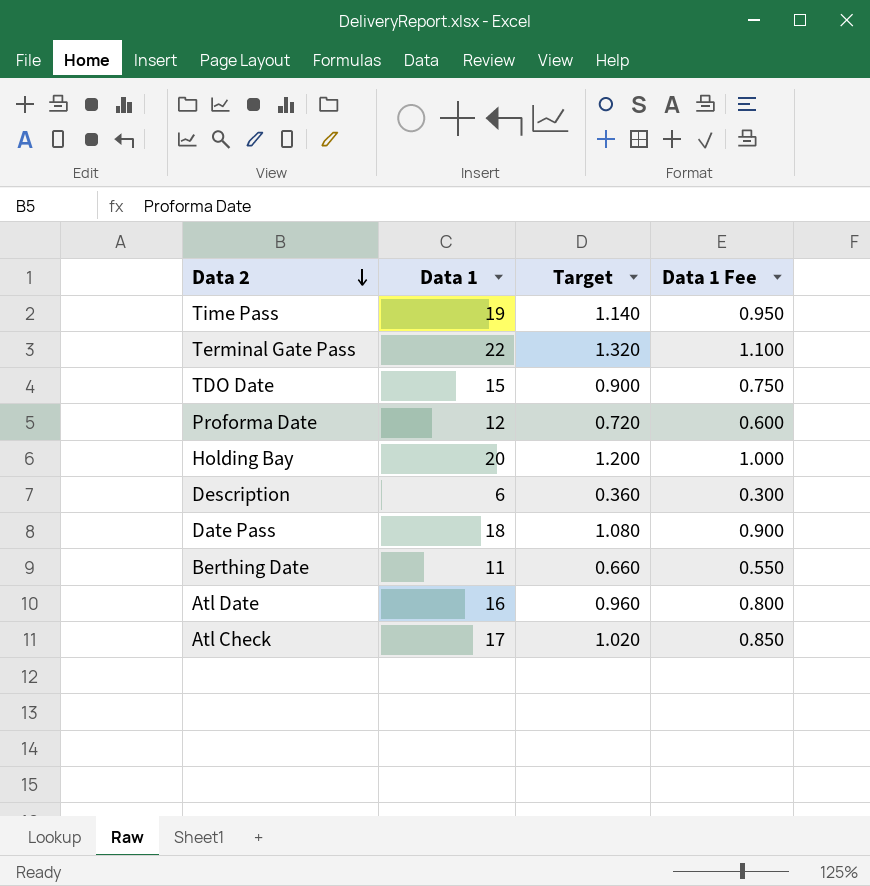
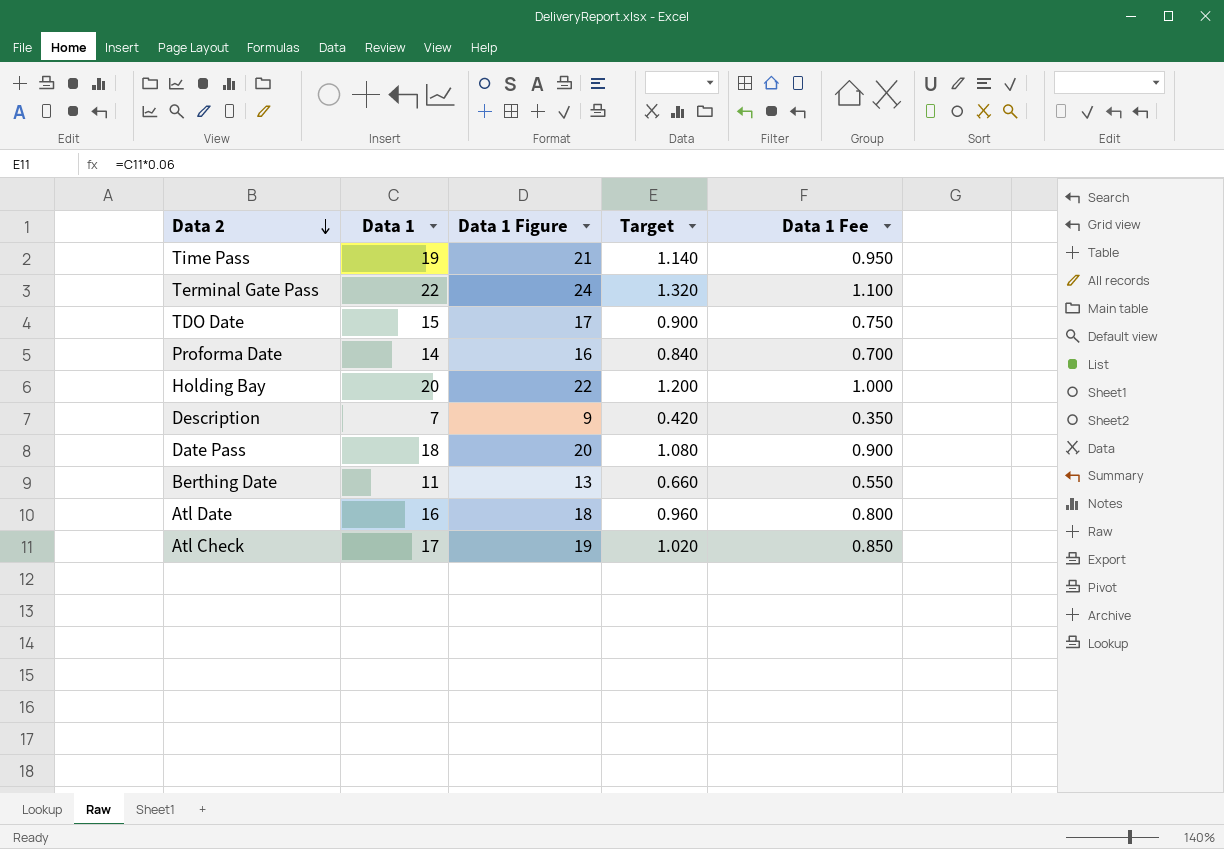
column Data 1 Figure | formula: none -> [Data 1] + 2
Proforma Date | Data 1: 12 -> 14
Proforma Date | Target: 0.720 -> 0.840
Proforma Date | Data 1 Fee: 0.600 -> 0.700
Description | Data 1: 6 -> 7
Description | Target: 0.360 -> 0.420
Description | Data 1 Fee: 0.300 -> 0.350

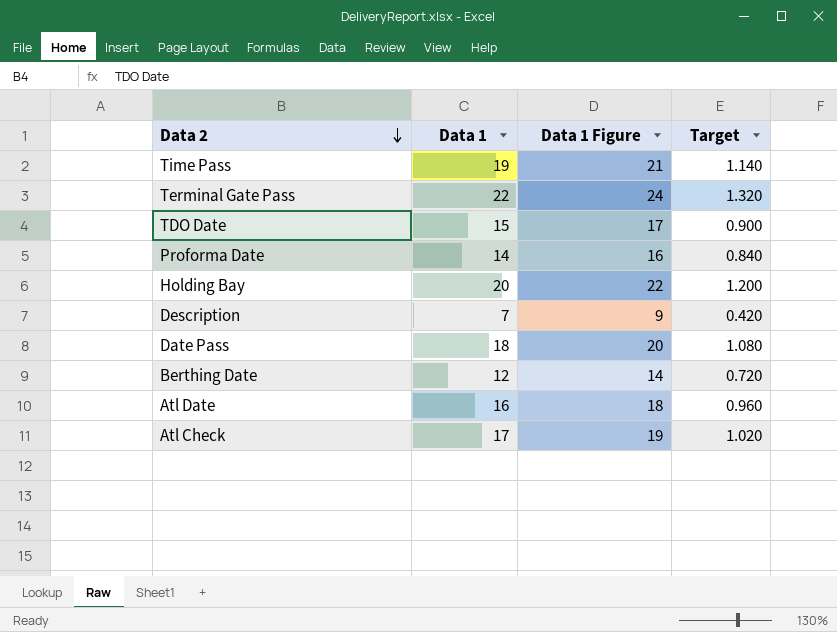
column Data 1 Fee | formula: [Data 1] * 0.05 -> none
Berthing Date | Data 1: 11 -> 12
Berthing Date | Data 1 Figure: 13 -> 14
Berthing Date | Target: 0.660 -> 0.720

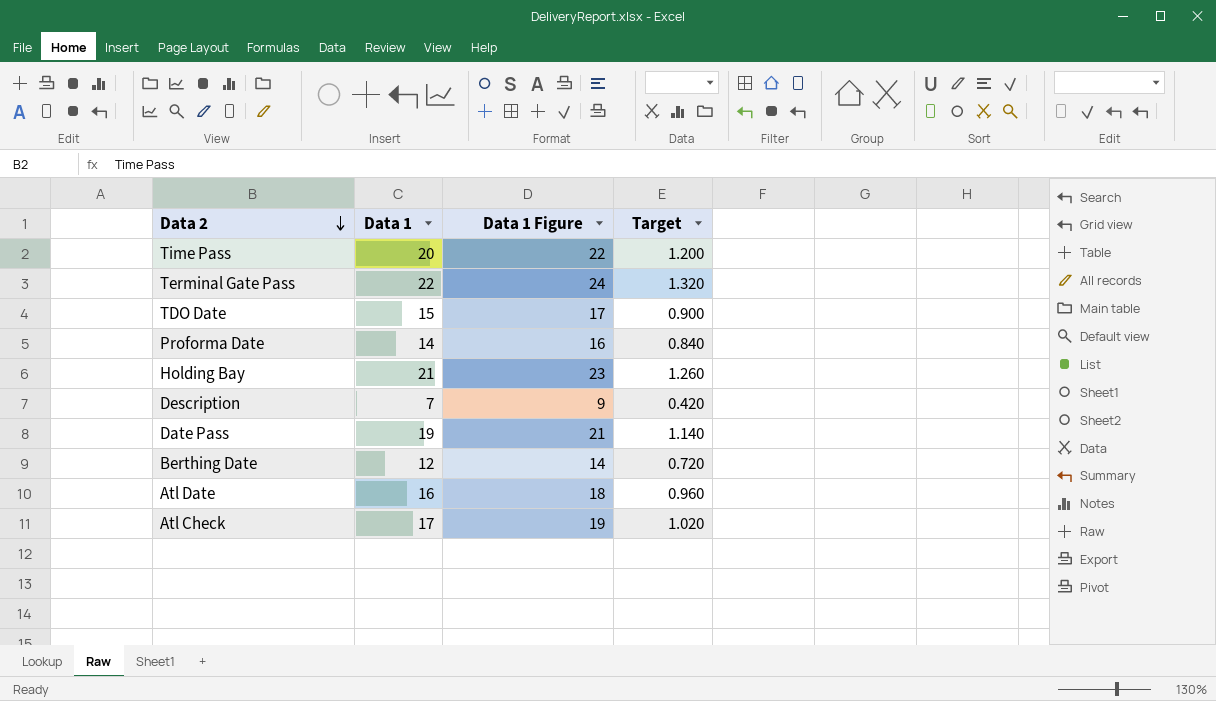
Time Pass | Data 1: 19 -> 20
Time Pass | Data 1 Figure: 21 -> 22
Time Pass | Target: 1.140 -> 1.200
Holding Bay | Data 1: 20 -> 21
Holding Bay | Data 1 Figure: 22 -> 23
Holding Bay | Target: 1.200 -> 1.260
Date Pass | Data 1: 18 -> 19
Date Pass | Data 1 Figure: 20 -> 21
Date Pass | Target: 1.080 -> 1.140

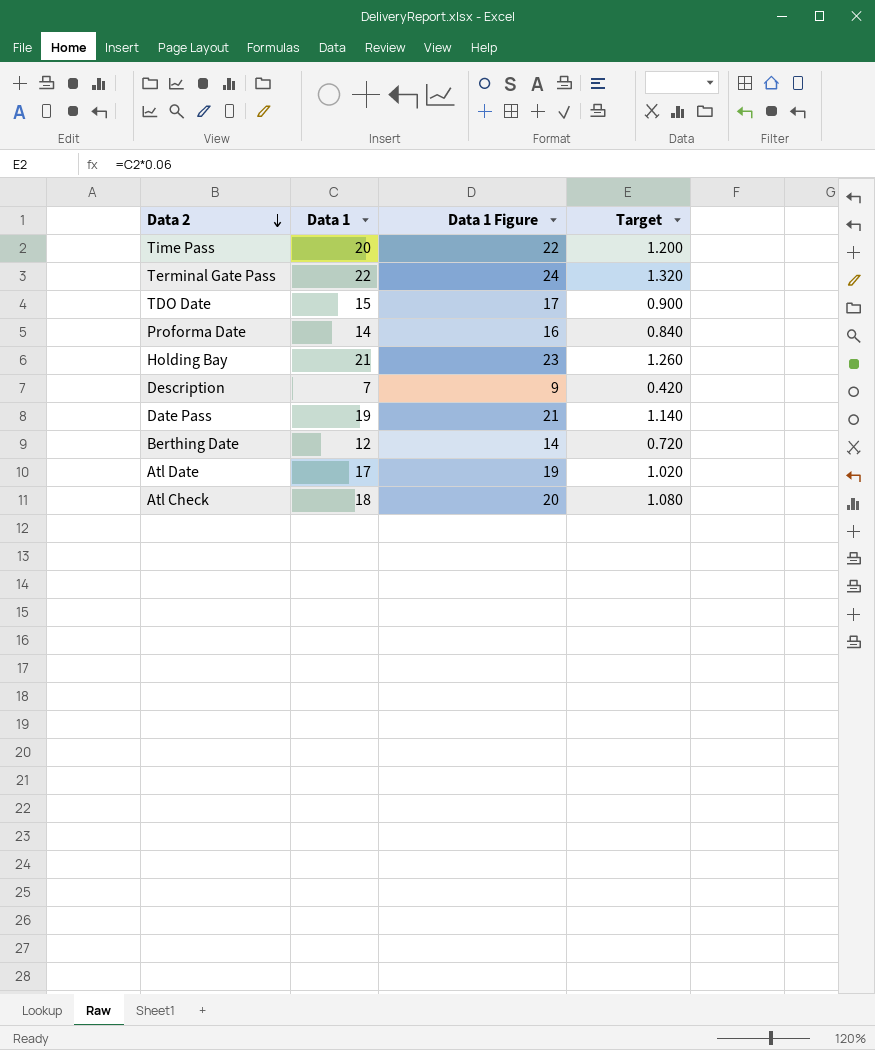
Atl Date | Data 1: 16 -> 17
Atl Date | Data 1 Figure: 18 -> 19
Atl Date | Target: 0.960 -> 1.020
Atl Check | Data 1: 17 -> 18
Atl Check | Data 1 Figure: 19 -> 20
Atl Check | Target: 1.020 -> 1.080

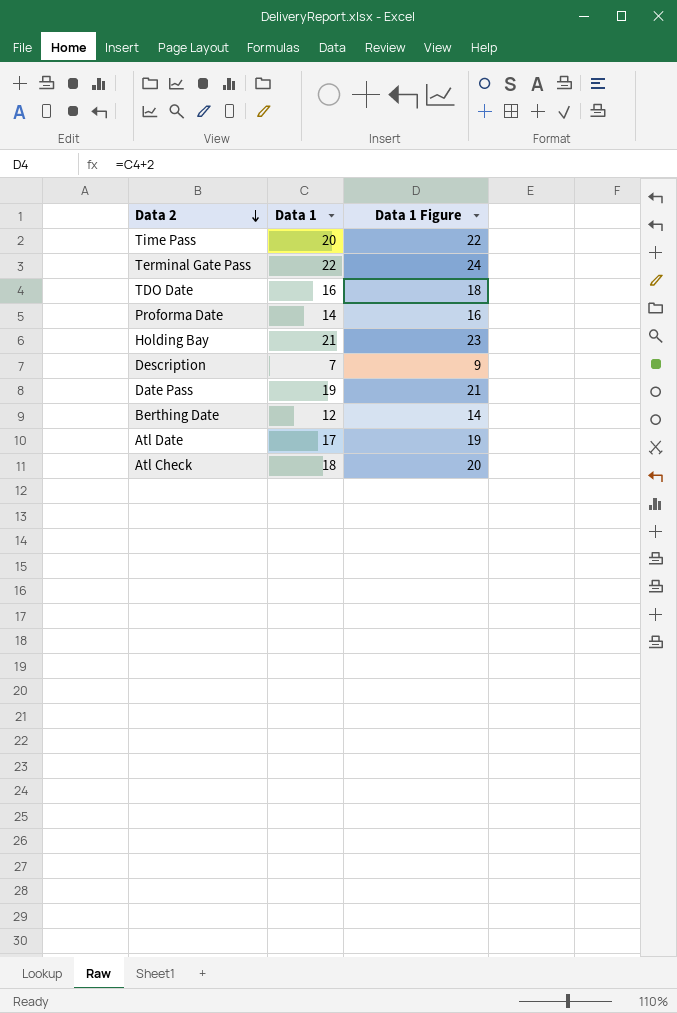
column Target | formula: [Data 1] * 0.06 -> none
TDO Date | Data 1: 15 -> 16
TDO Date | Data 1 Figure: 17 -> 18

